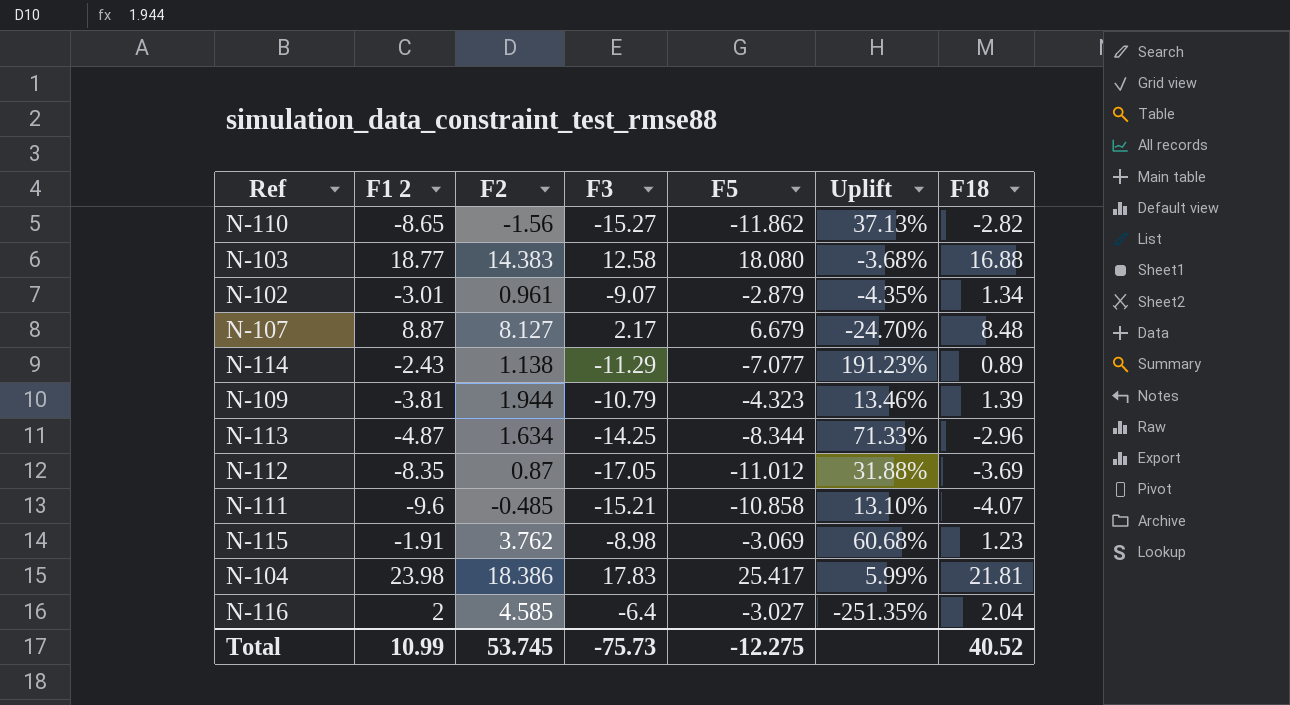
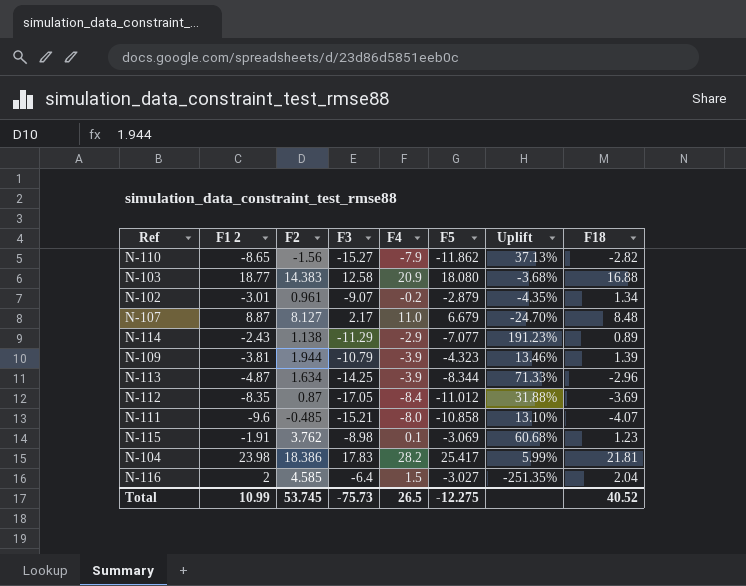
column F4 | position: none -> 5

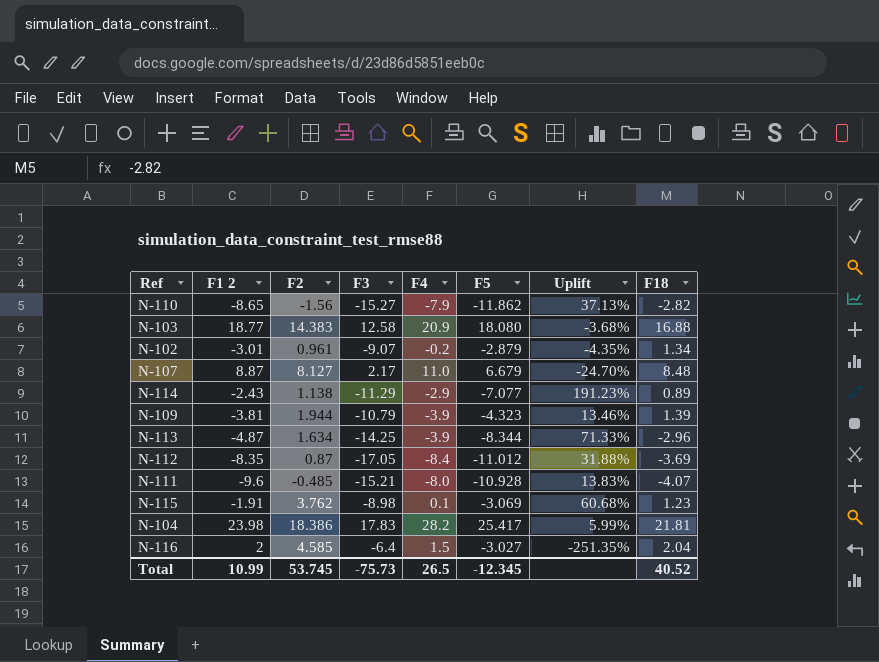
N-111 | F5: -10.858 -> -10.928
N-111 | Uplift: 13.10% -> 13.83%
Total | F5: -12.275 -> -12.345

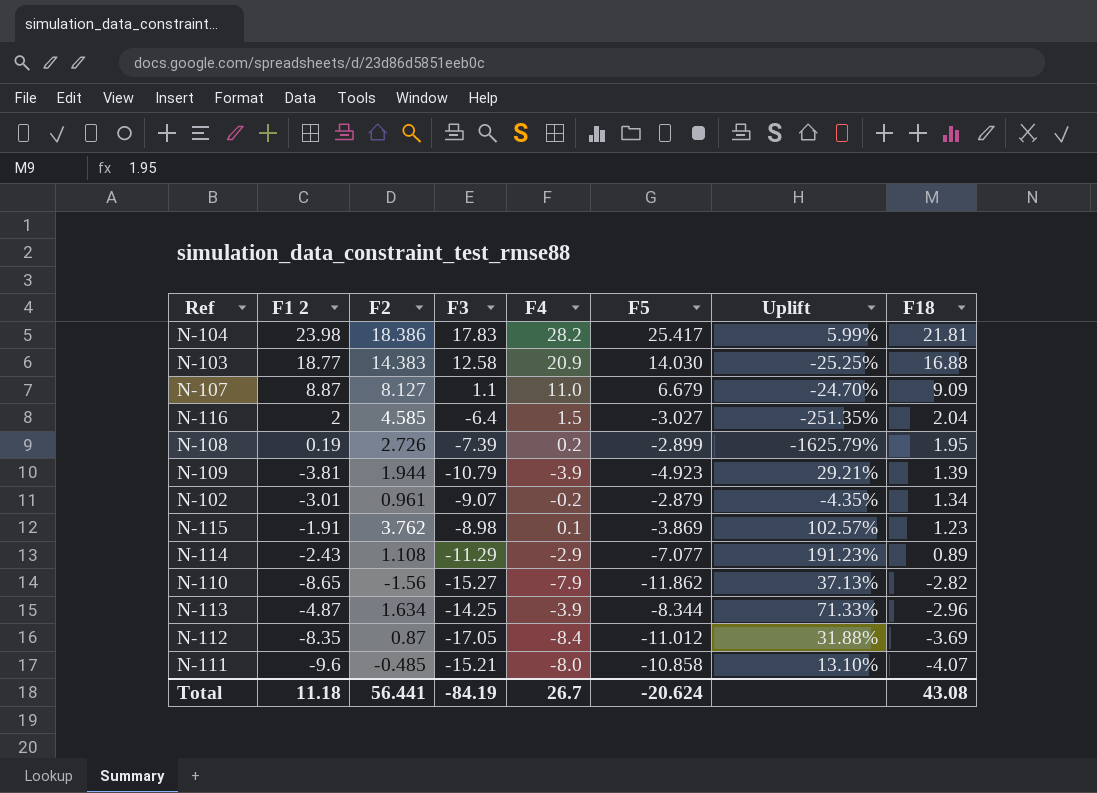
row order: none -> F18 descending
N-103 | F5: 18.080 -> 14.030
N-103 | Uplift: -3.68% -> -25.25%
N-107 | F3: 2.17 -> 1.1
N-107 | F18: 8.48 -> 9.09
row N-108: none -> 0.19 | 2.726 | -7.39 | 0.2 | -2.899 | -1625.79% | 1.95
N-109 | F5: -4.323 -> -4.923
N-109 | Uplift: 13.46% -> 29.21%
N-115 | F5: -3.069 -> -3.869
N-115 | Uplift: 60.68% -> 102.57%
N-114 | F2: 1.138 -> 1.108
N-111 | F5: -10.928 -> -10.858
N-111 | Uplift: 13.83% -> 13.10%
Total | F1 2: 10.99 -> 11.18
Total | F2: 53.745 -> 56.441
Total | F3: -75.73 -> -84.19
Total | F4: 26.5 -> 26.7
Total | F5: -12.345 -> -20.624
Total | F18: 40.52 -> 43.08

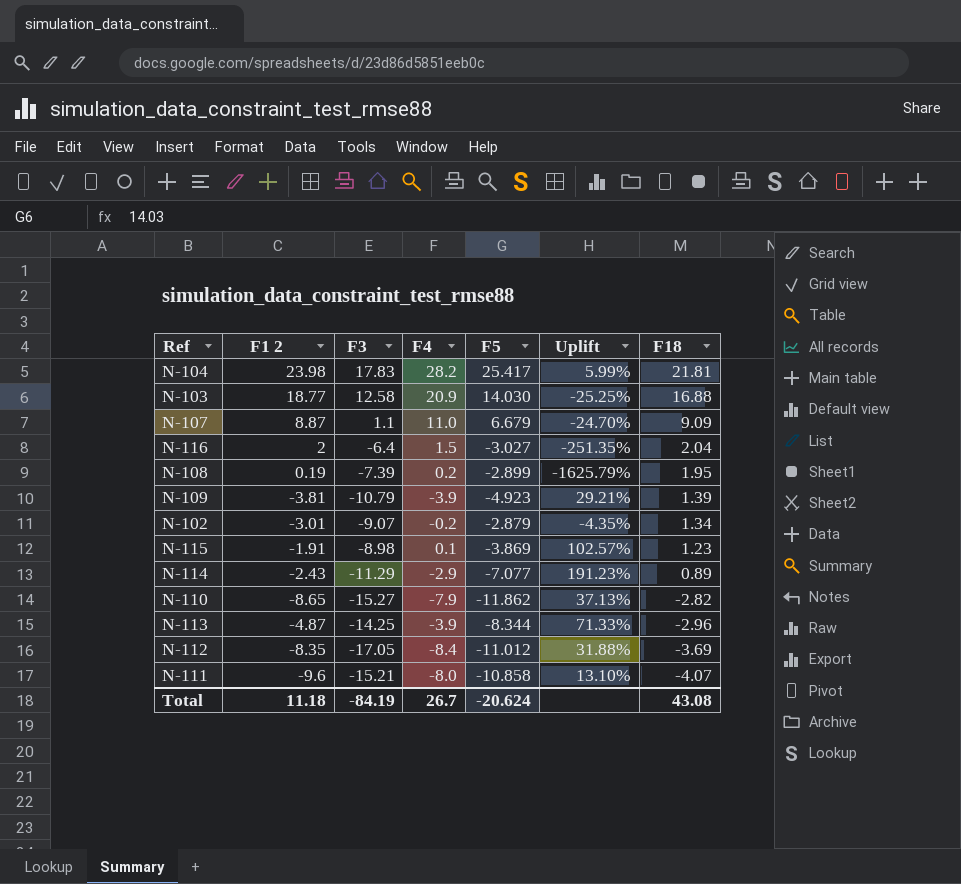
column F2 | position: 3 -> none

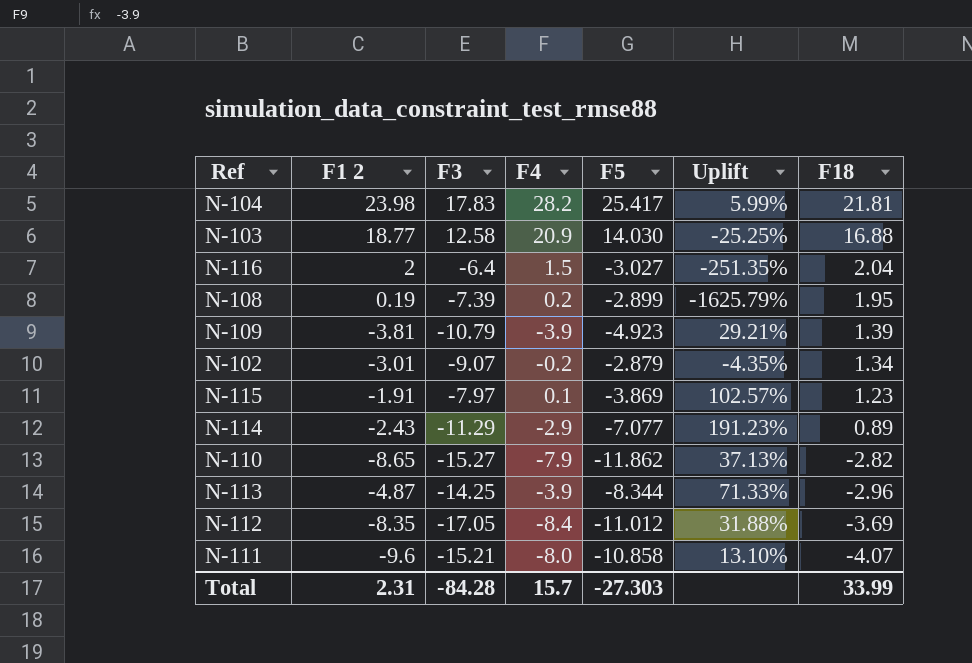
row N-107: 8.87 | 1.1 | 11.0 | 6.679 | -24.70% | 9.09 -> none
N-115 | F3: -8.98 -> -7.97
Total | F1 2: 11.18 -> 2.31
Total | F3: -84.19 -> -84.28
Total | F4: 26.7 -> 15.7
Total | F5: -20.624 -> -27.303
Total | F18: 43.08 -> 33.99

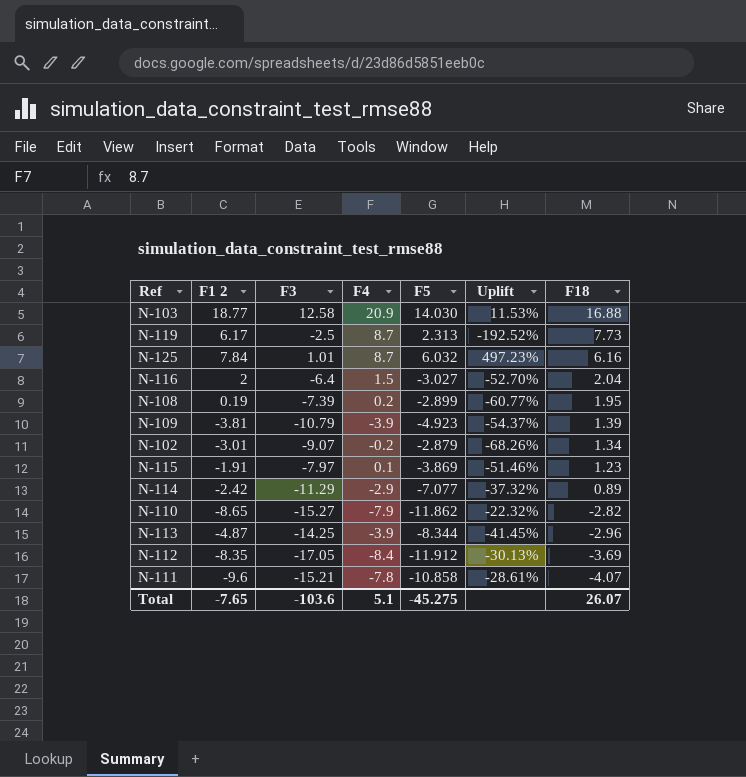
column Uplift | formula: ([F5] - [F1 2]) / [F1 2] -> ([F5] - [F3]) / [F3]
row N-104: 23.98 | 17.83 | 28.2 | 25.417 | 5.99% | 21.81 -> none
row N-119: none -> 6.17 | -2.5 | 8.7 | 2.313 | -192.52% | 7.73
row N-125: none -> 7.84 | 1.01 | 8.7 | 6.032 | 497.23% | 6.16
N-114 | F1 2: -2.43 -> -2.42
N-112 | F5: -11.012 -> -11.912
N-111 | F4: -8.0 -> -7.8
Total | F1 2: 2.31 -> -7.65
Total | F3: -84.28 -> -103.6
Total | F4: 15.7 -> 5.1
Total | F5: -27.303 -> -45.275
Total | F18: 33.99 -> 26.07

